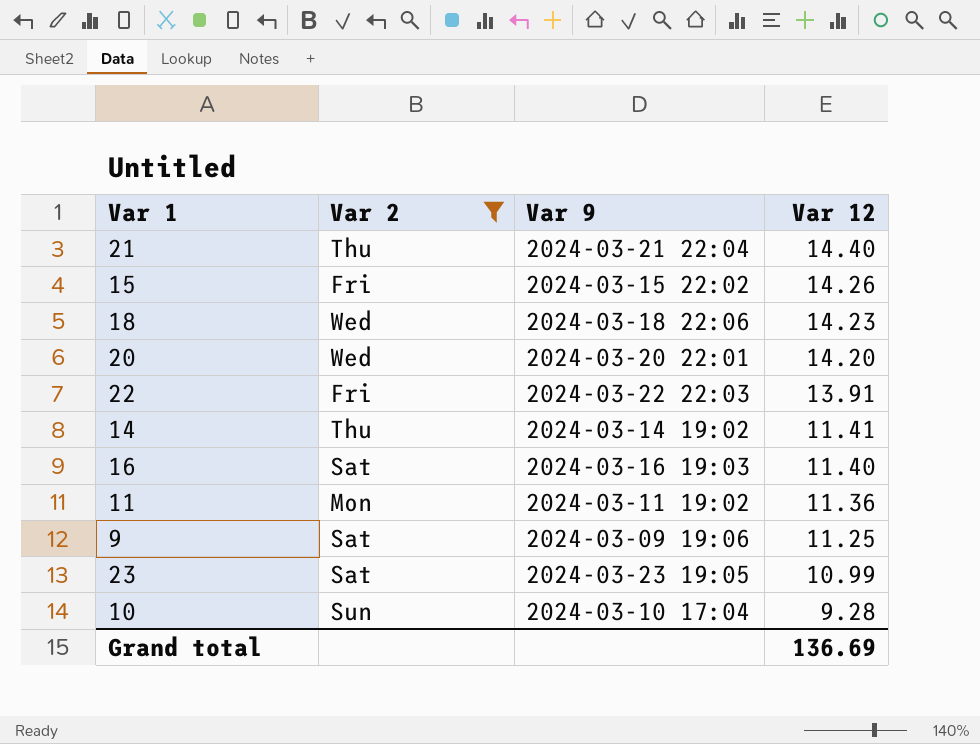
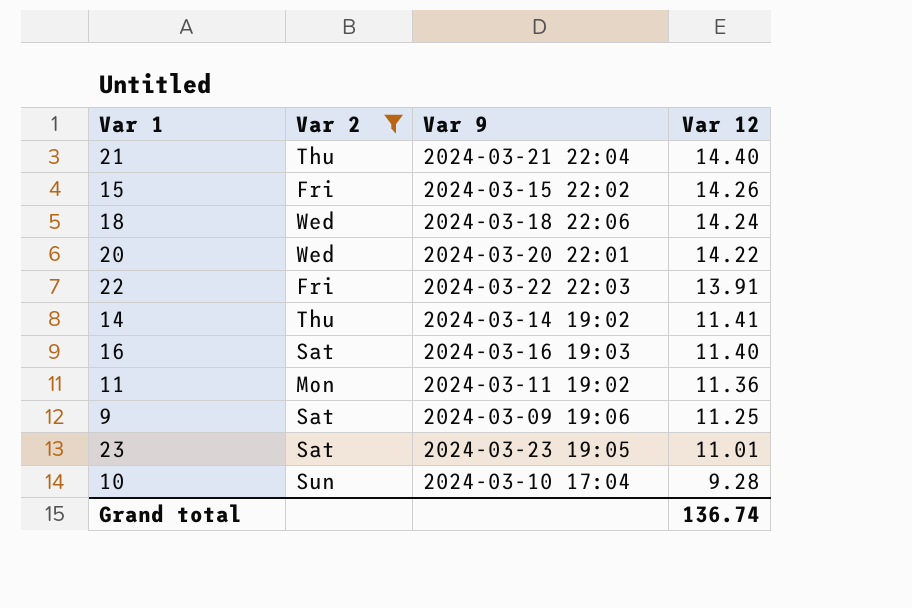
18 | Var 12: 14.23 -> 14.24
20 | Var 12: 14.20 -> 14.22
23 | Var 12: 10.99 -> 11.01
Grand total | Var 12: 136.69 -> 136.74

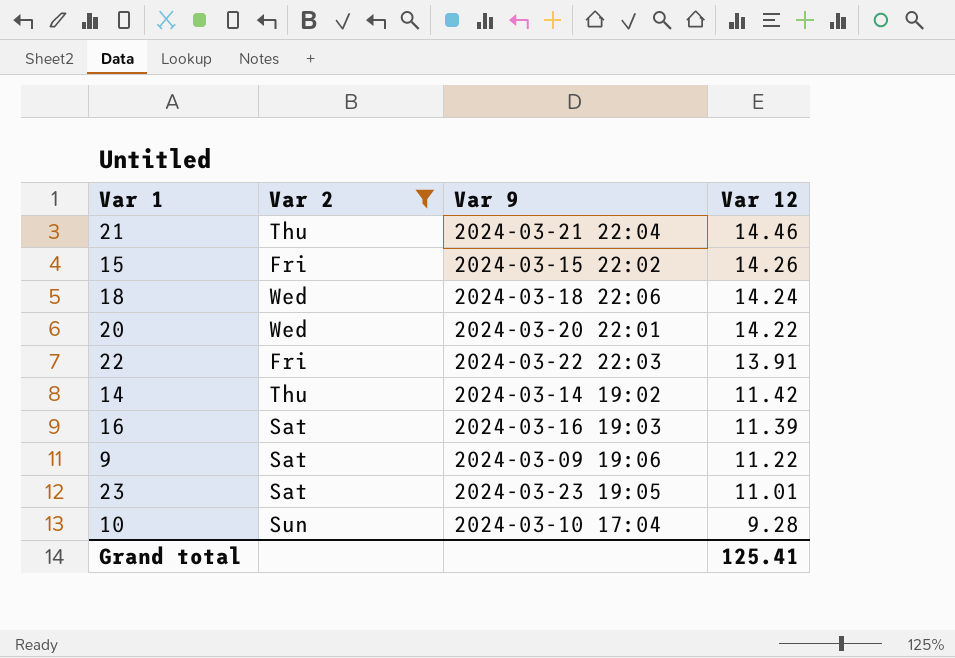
row 11: Mon | 2024-03-11 19:02 | 11.36 -> none
21 | Var 12: 14.40 -> 14.46
14 | Var 12: 11.41 -> 11.42
16 | Var 12: 11.40 -> 11.39
9 | Var 12: 11.25 -> 11.22
Grand total | Var 12: 136.74 -> 125.41

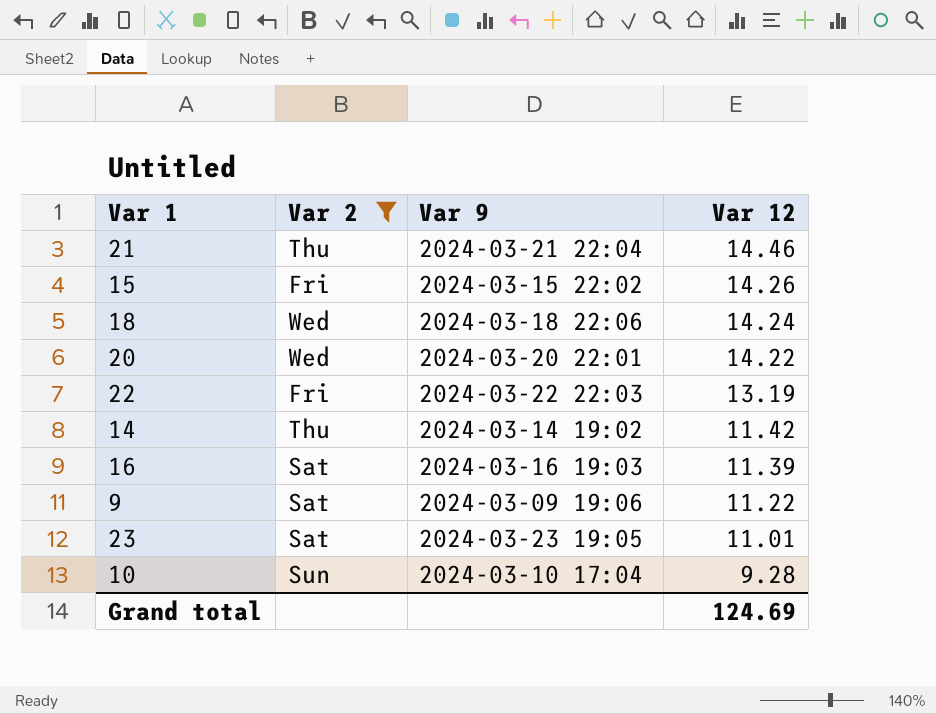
22 | Var 12: 13.91 -> 13.19
Grand total | Var 12: 125.41 -> 124.69

